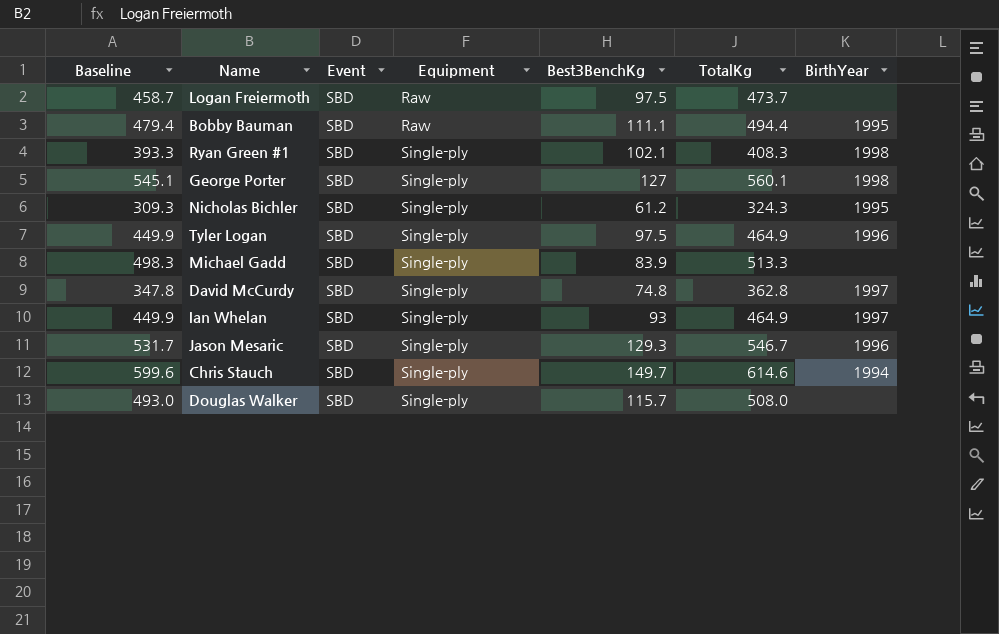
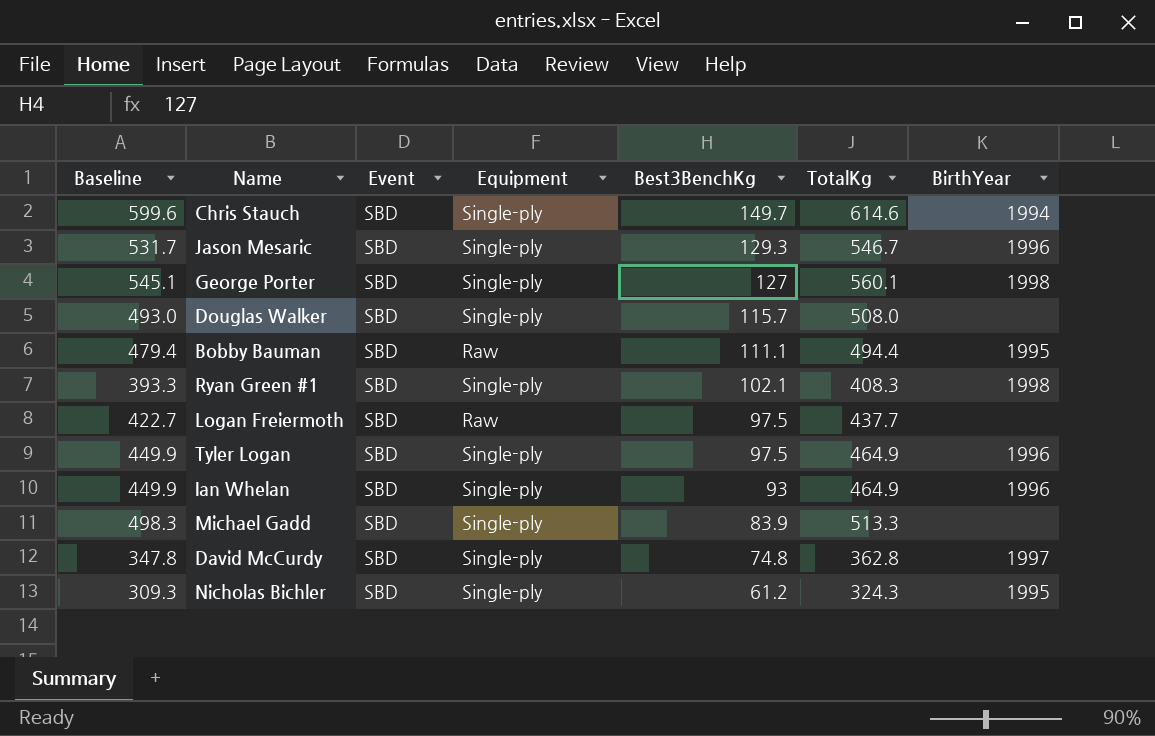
row order: Equipment ascending -> Best3BenchKg descending
Logan Freiermoth | Baseline: 458.7 -> 422.7
Logan Freiermoth | TotalKg: 473.7 -> 437.7
Ian Whelan | BirthYear: 1997 -> 1996

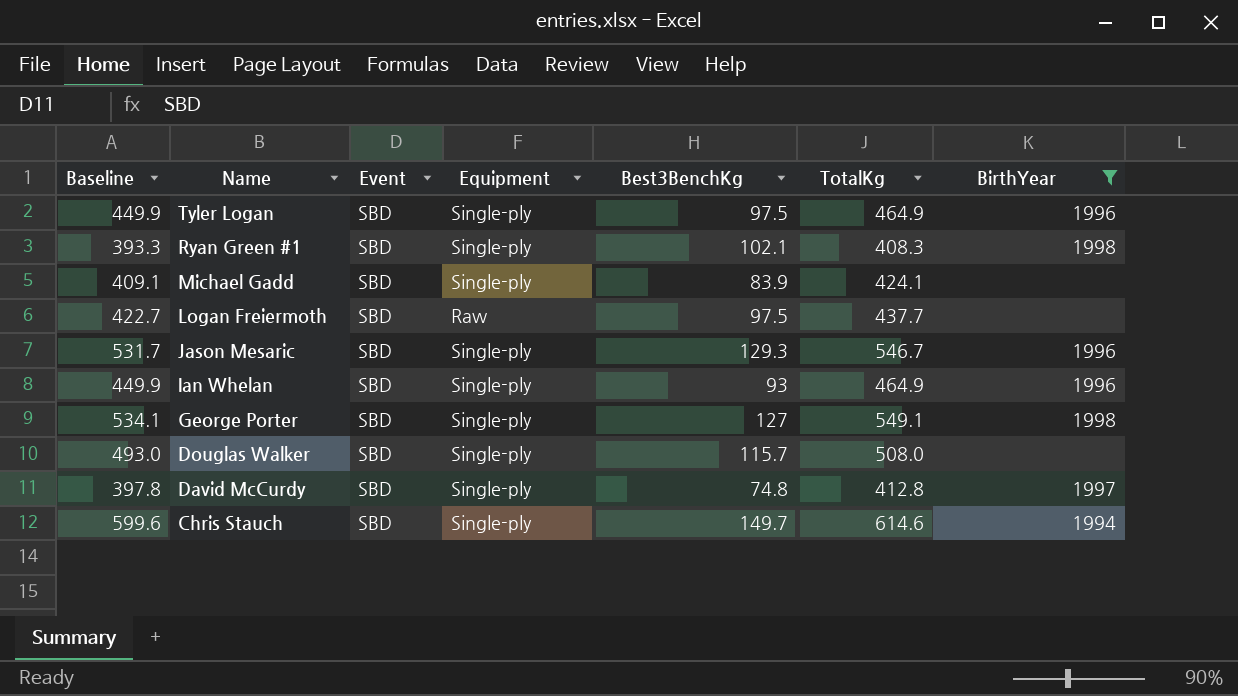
filter: none -> BirthYear != 1995
row order: Best3BenchKg descending -> Name descending
Michael Gadd | Baseline: 498.3 -> 409.1
Michael Gadd | TotalKg: 513.3 -> 424.1
George Porter | Baseline: 545.1 -> 534.1
George Porter | TotalKg: 560.1 -> 549.1
David McCurdy | Baseline: 347.8 -> 397.8
David McCurdy | TotalKg: 362.8 -> 412.8

